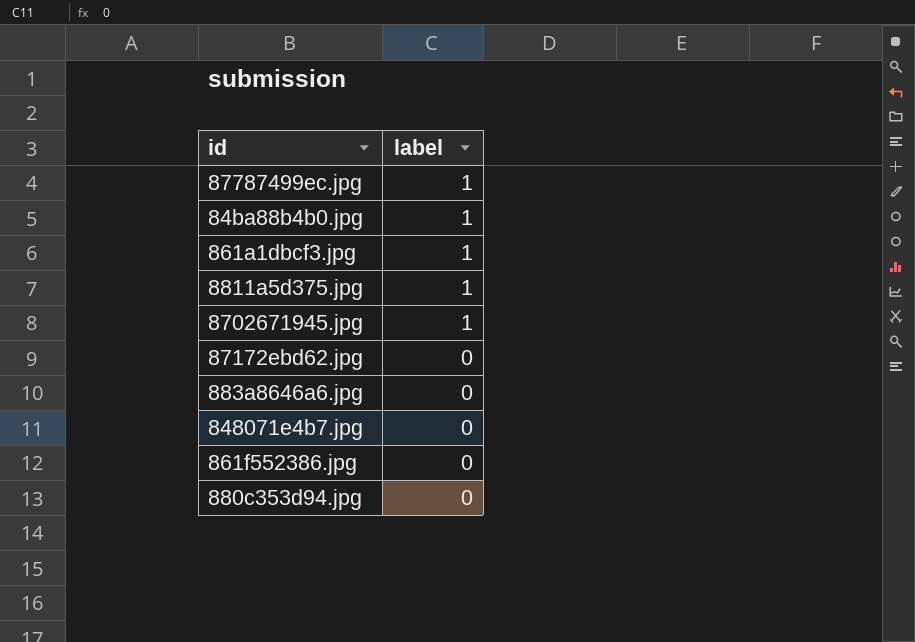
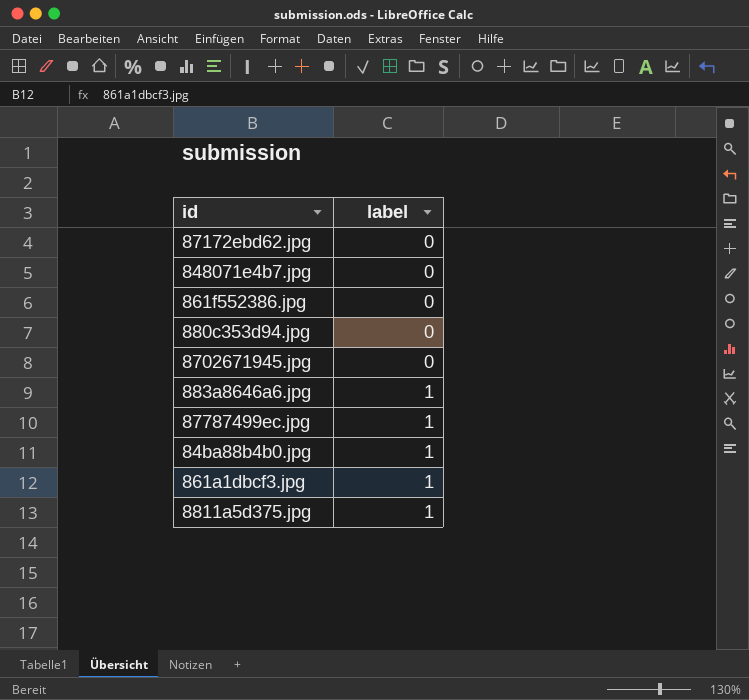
row order: label descending -> label ascending
8702671945.jpg | label: 1 -> 0
883a8646a6.jpg | label: 0 -> 1

